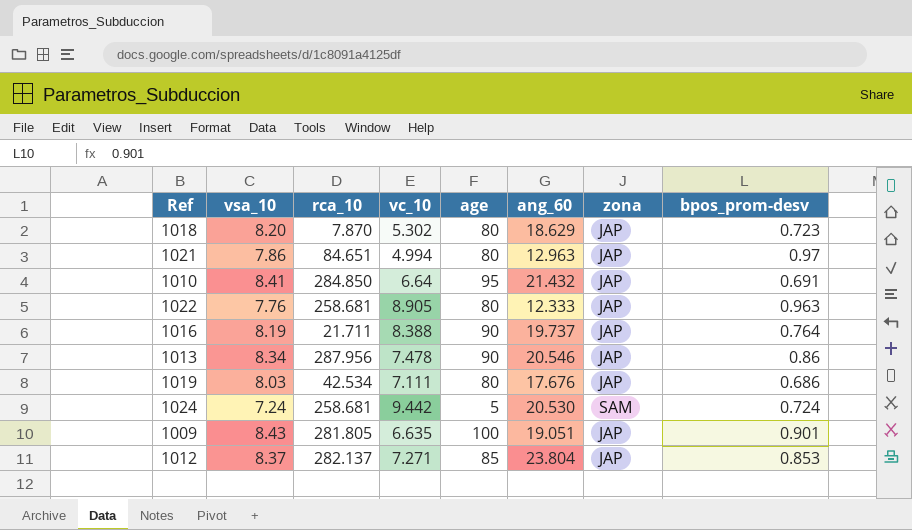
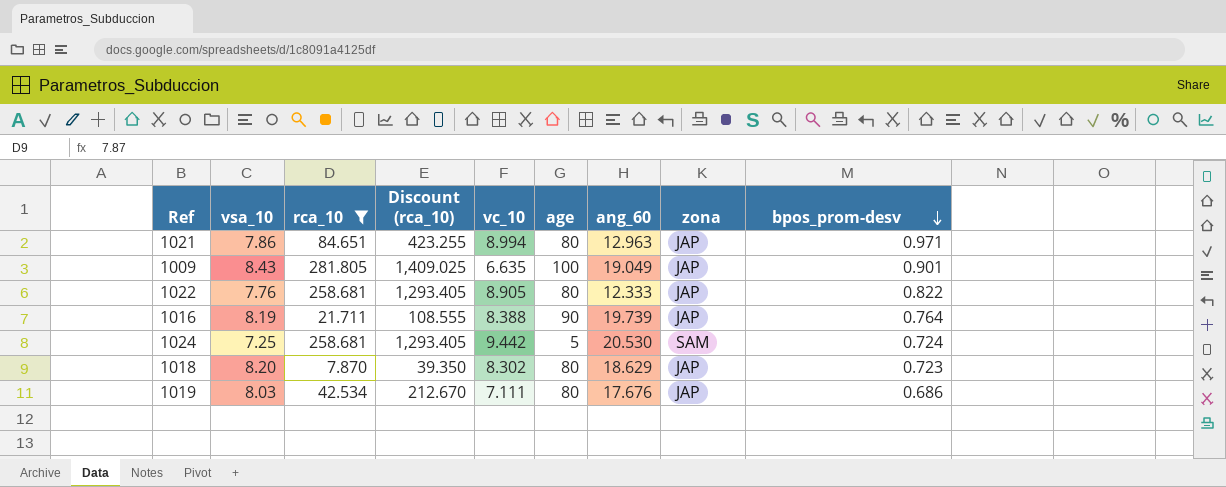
filter: none -> rca_10 <= 281.805
row order: none -> bpos_prom-desv descending
column Discount (rca_10) | formula: none -> [rca_10] * 5
1021 | vc_10: 4.994 -> 8.994
1021 | bpos_prom-desv: 0.97 -> 0.971
1009 | ang_60: 19.051 -> 19.049
1022 | bpos_prom-desv: 0.963 -> 0.822
1016 | ang_60: 19.737 -> 19.739
1024 | vsa_10: 7.24 -> 7.25
1018 | vc_10: 5.302 -> 8.302

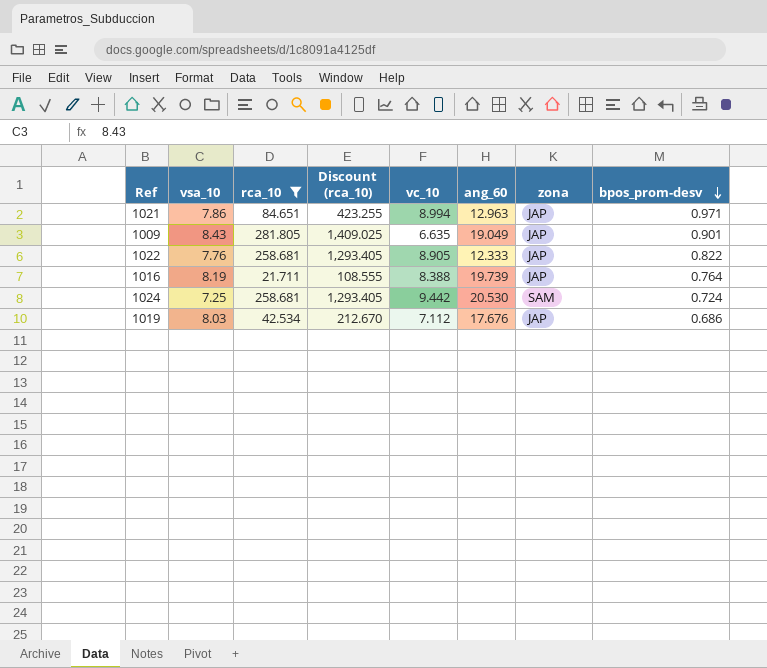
column age | position: 6 -> none
row 1018: 8.20 | 7.870 | 39.350 | 8.302 | 80 | 18.629 | JAP | 0.723 -> none
1019 | vc_10: 7.111 -> 7.112

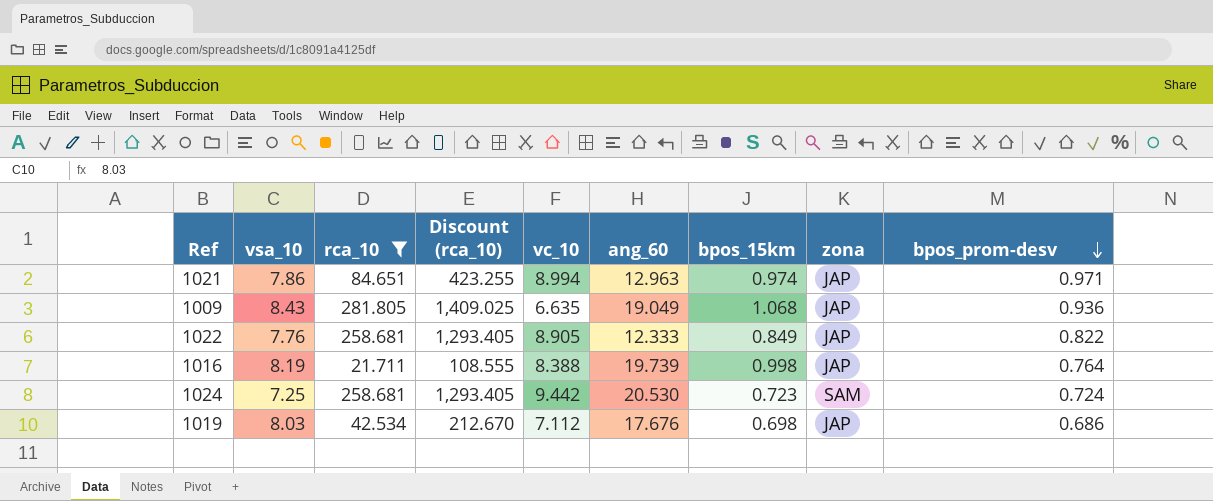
column bpos_15km | position: none -> 7
1009 | bpos_prom-desv: 0.901 -> 0.936

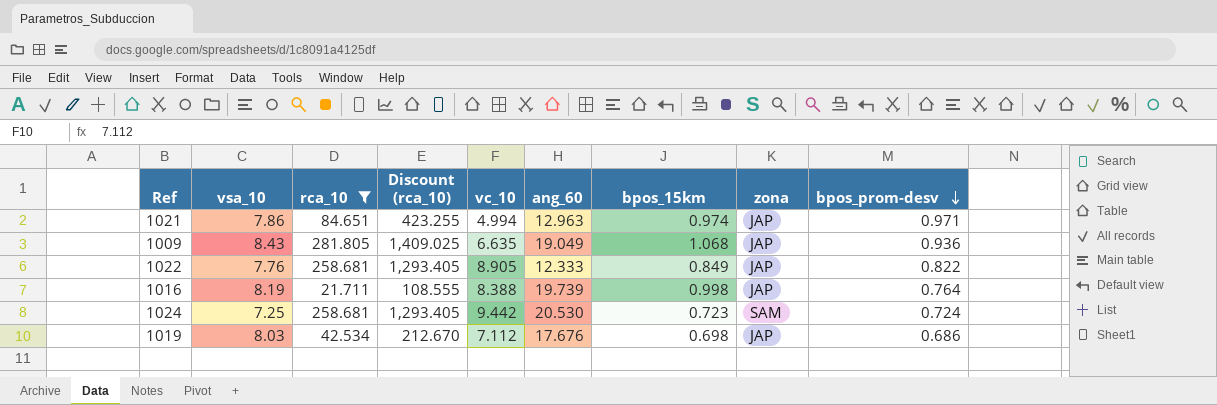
1021 | vc_10: 8.994 -> 4.994

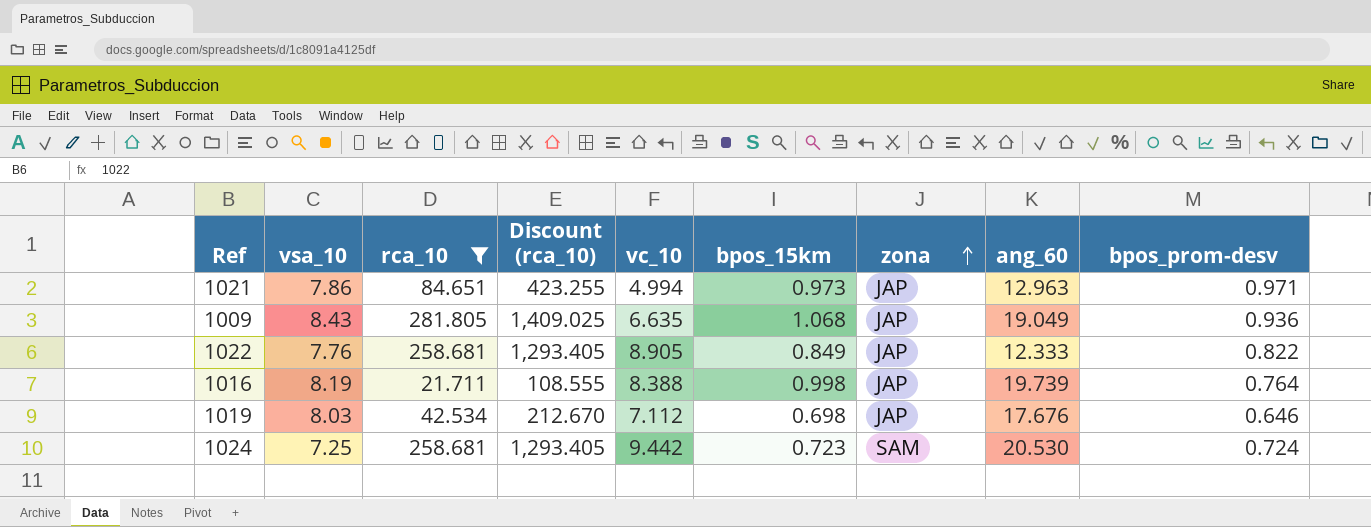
row order: bpos_prom-desv descending -> zona ascending
column ang_60 | position: 6 -> 8
1021 | bpos_15km: 0.974 -> 0.973
1019 | bpos_prom-desv: 0.686 -> 0.646

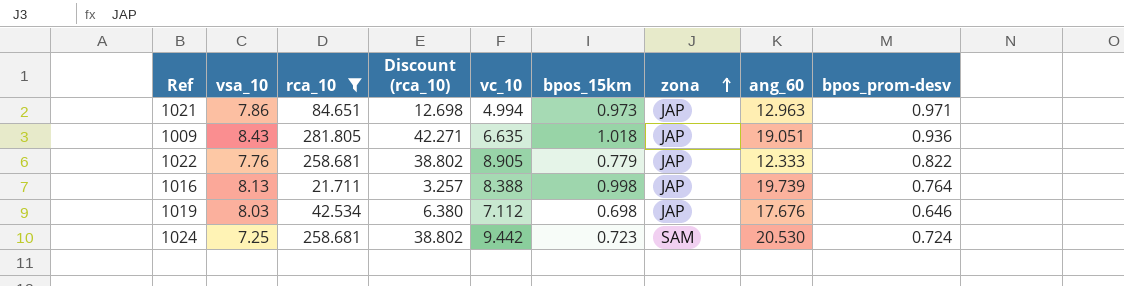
column Discount (rca_10) | formula: [rca_10] * 5 -> [rca_10] * 0.15
1009 | bpos_15km: 1.068 -> 1.018
1009 | ang_60: 19.049 -> 19.051
1022 | bpos_15km: 0.849 -> 0.779
1016 | vsa_10: 8.19 -> 8.13

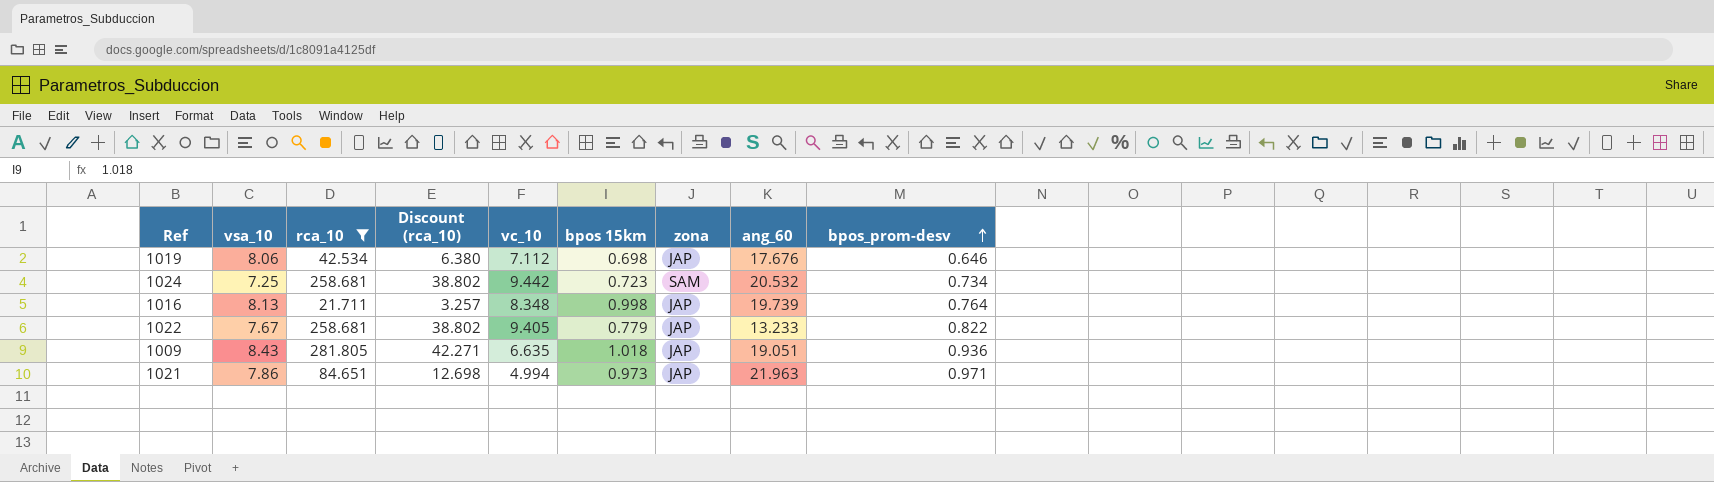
row order: zona ascending -> bpos_prom-desv ascending
column name: bpos_15km -> bpos 15km
1019 | vsa_10: 8.03 -> 8.06
1024 | ang_60: 20.530 -> 20.532
1024 | bpos_prom-desv: 0.724 -> 0.734
1016 | vc_10: 8.388 -> 8.348
1022 | vsa_10: 7.76 -> 7.67
1022 | vc_10: 8.905 -> 9.405
1022 | ang_60: 12.333 -> 13.233
1021 | ang_60: 12.963 -> 21.963

